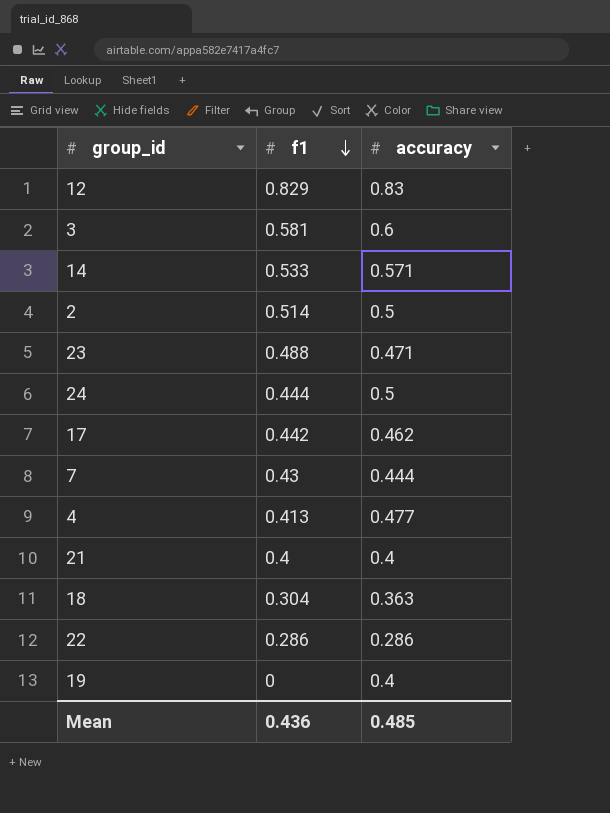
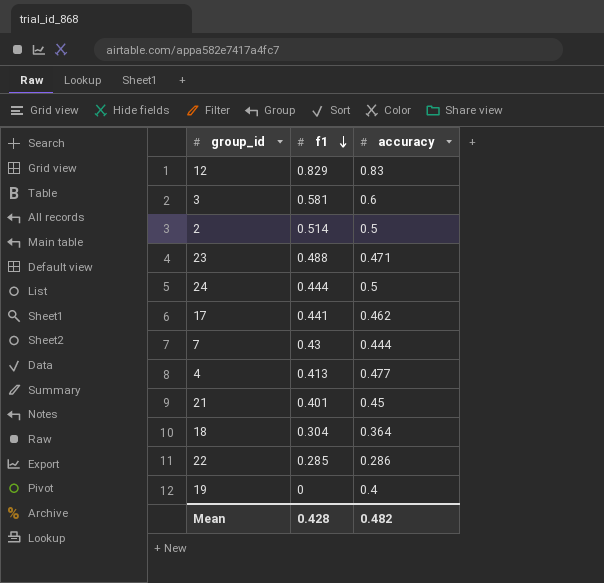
row 14: 0.533 | 0.571 -> none
17 | f1: 0.442 -> 0.441
21 | f1: 0.4 -> 0.401
21 | accuracy: 0.4 -> 0.45
18 | accuracy: 0.363 -> 0.364
22 | f1: 0.286 -> 0.285
Mean | f1: 0.436 -> 0.428
Mean | accuracy: 0.485 -> 0.482

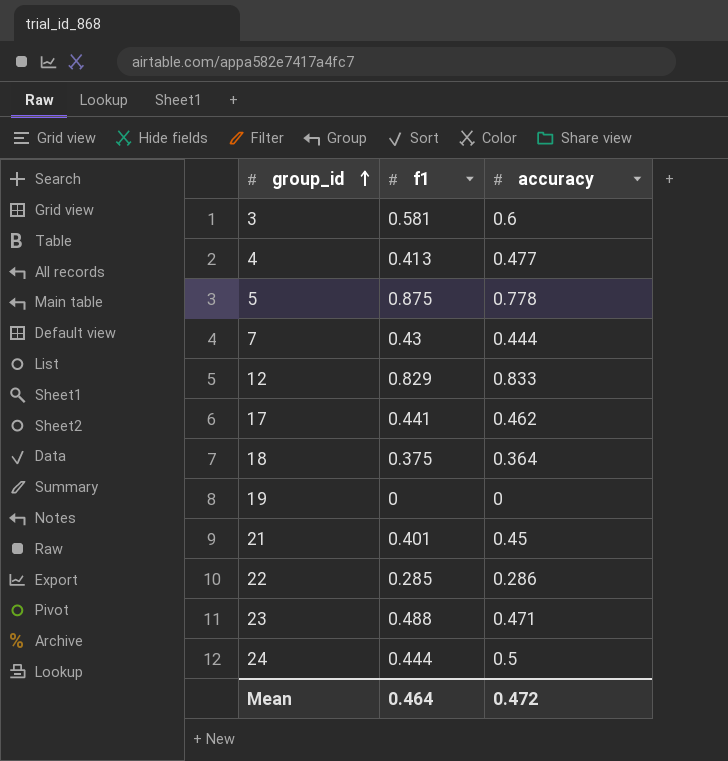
row order: f1 descending -> group_id ascending
row 2: 0.514 | 0.5 -> none
row 5: none -> 0.875 | 0.778
12 | accuracy: 0.83 -> 0.833
18 | f1: 0.304 -> 0.375
19 | accuracy: 0.4 -> 0
Mean | f1: 0.428 -> 0.464
Mean | accuracy: 0.482 -> 0.472

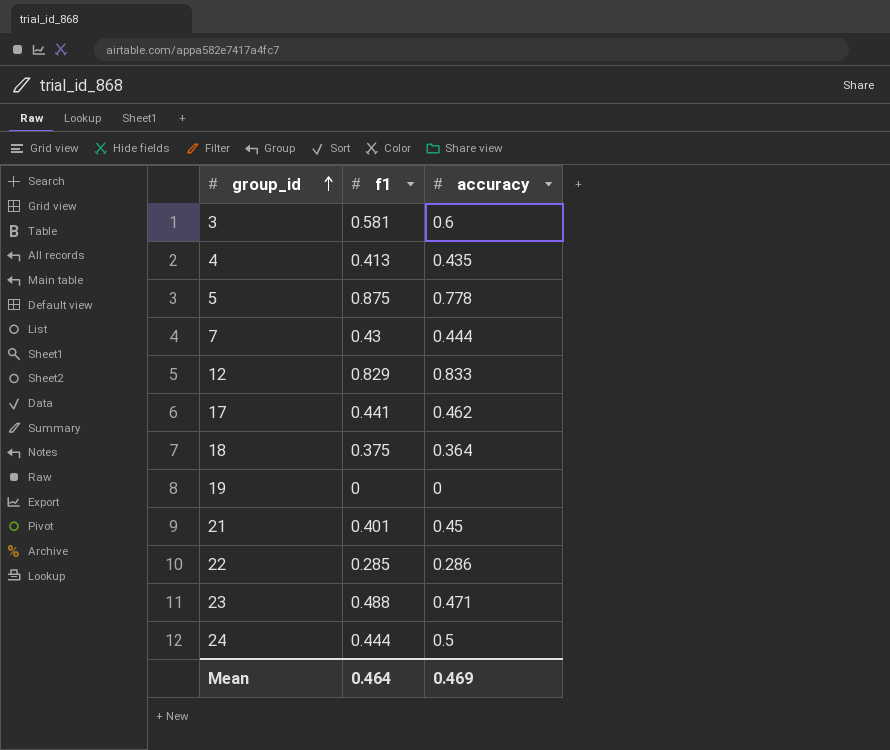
4 | accuracy: 0.477 -> 0.435
Mean | accuracy: 0.472 -> 0.469

